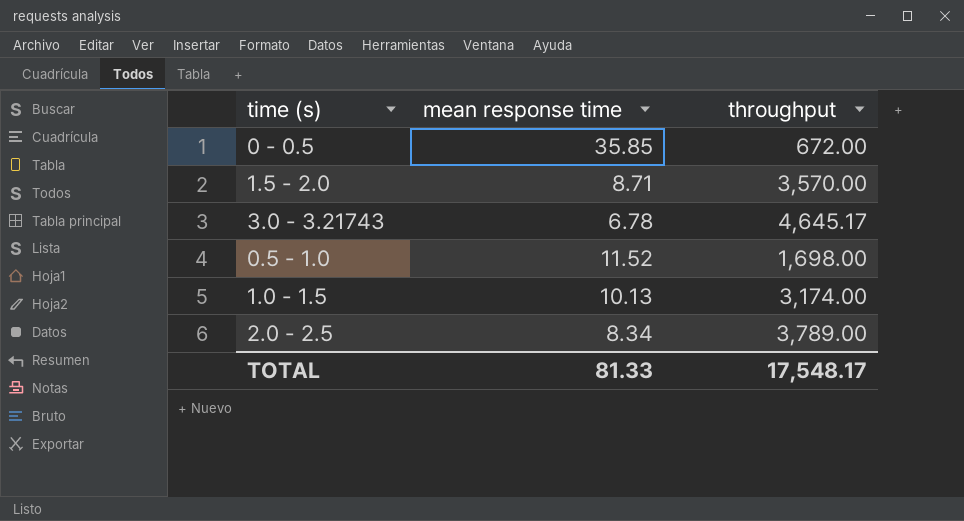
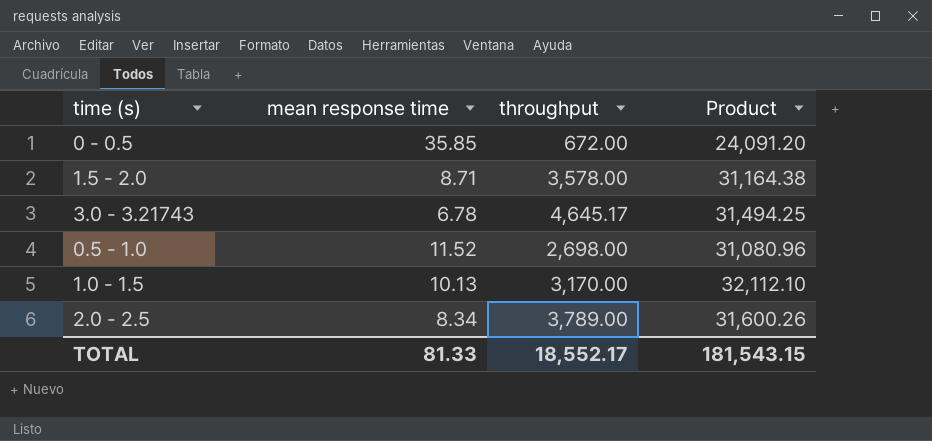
column Product | formula: none -> [mean response time] * [throughput]
1.5 - 2.0 | throughput: 3,570.00 -> 3,578.00
0.5 - 1.0 | throughput: 1,698.00 -> 2,698.00
1.0 - 1.5 | throughput: 3,174.00 -> 3,170.00
TOTAL | throughput: 17,548.17 -> 18,552.17

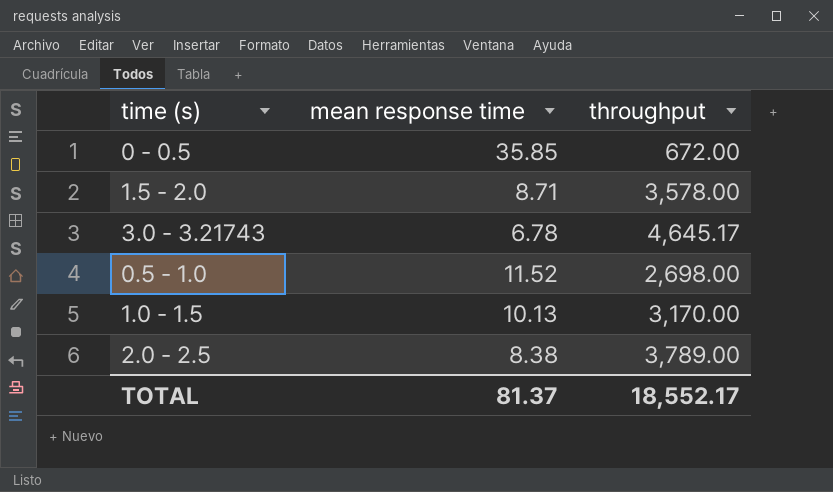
column Product | formula: [mean response time] * [throughput] -> none
2.0 - 2.5 | mean response time: 8.34 -> 8.38
TOTAL | mean response time: 81.33 -> 81.37

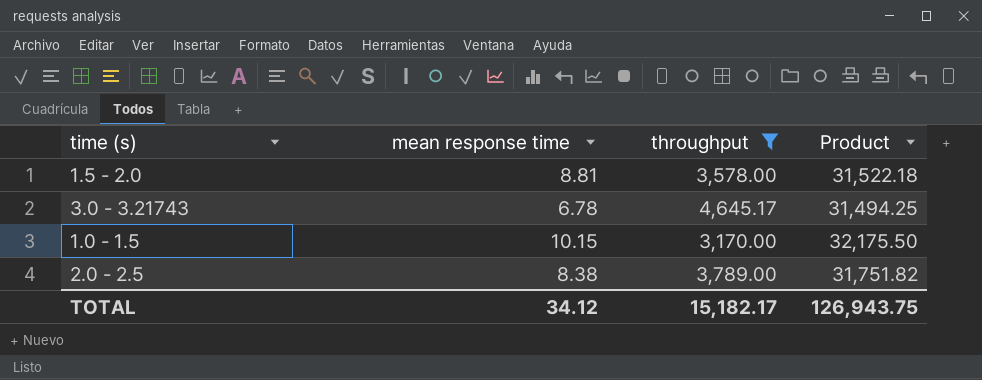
filter: none -> throughput >= 3,170.00
column Product | formula: none -> [mean response time] * [throughput]
1.5 - 2.0 | mean response time: 8.71 -> 8.81
1.0 - 1.5 | mean response time: 10.13 -> 10.15
TOTAL | mean response time: 81.37 -> 34.12
TOTAL | throughput: 18,552.17 -> 15,182.17

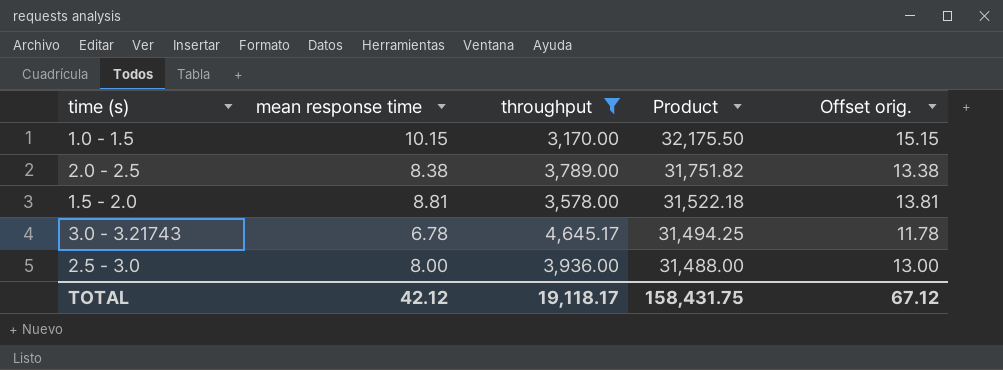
row order: none -> Product descending
column Offset orig. | formula: none -> [mean response time] + 5
row 2.5 - 3.0: none -> 8.00 | 3,936.00 | 31,488.00 | 13.00
TOTAL | mean response time: 34.12 -> 42.12
TOTAL | throughput: 15,182.17 -> 19,118.17
TOTAL | Product: 126,943.75 -> 158,431.75

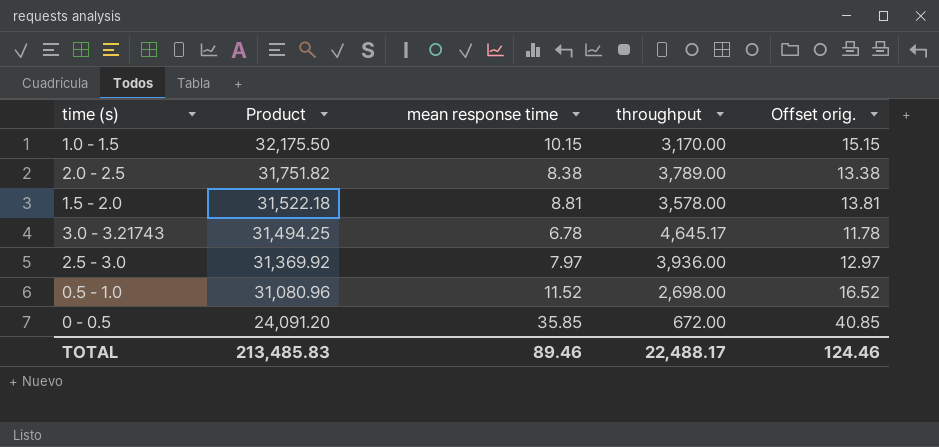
filter: throughput >= 3,170.00 -> none
column Product | position: 4 -> 2
2.5 - 3.0 | Product: 31,488.00 -> 31,369.92
2.5 - 3.0 | mean response time: 8.00 -> 7.97
2.5 - 3.0 | Offset orig.: 13.00 -> 12.97
TOTAL | Product: 158,431.75 -> 213,485.83
TOTAL | mean response time: 42.12 -> 89.46
TOTAL | throughput: 19,118.17 -> 22,488.17
TOTAL | Offset orig.: 67.12 -> 124.46

